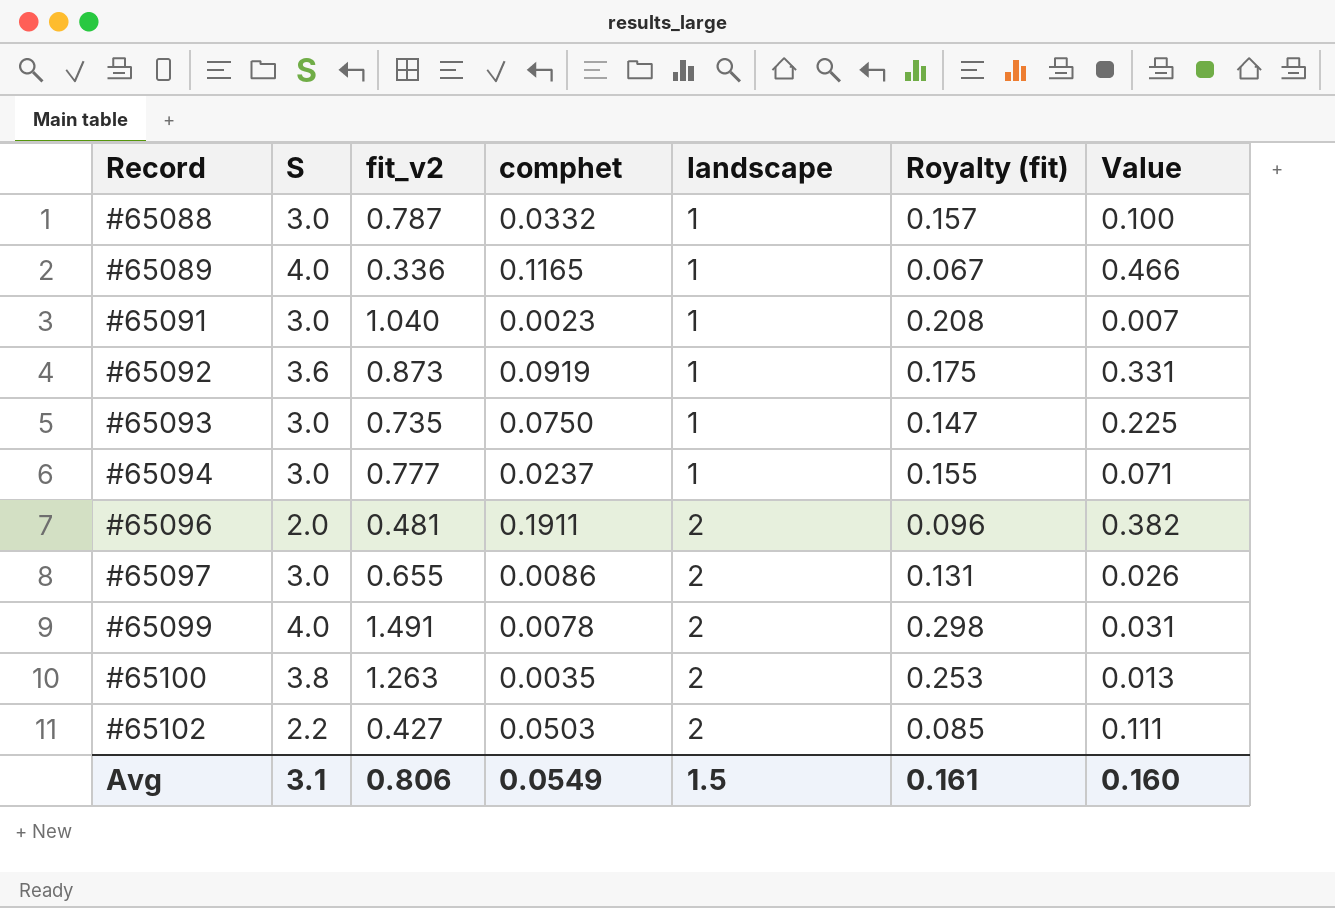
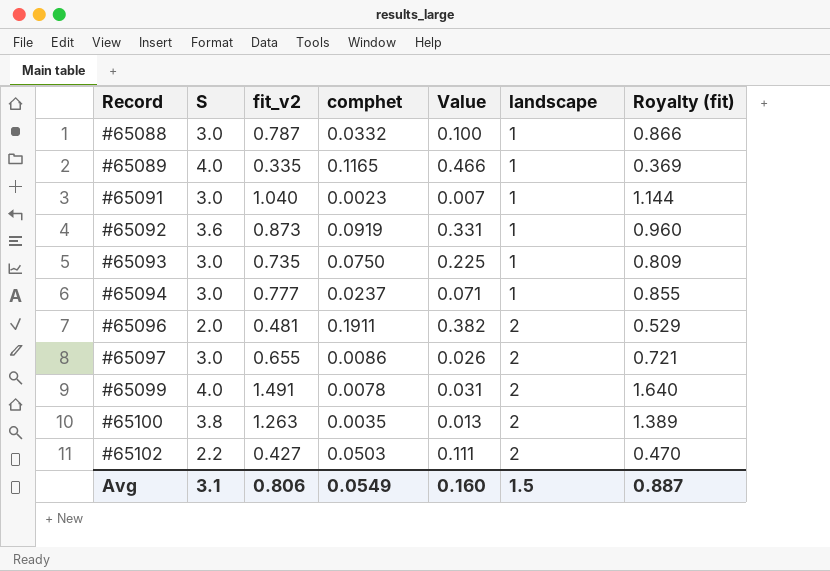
column Value | position: 7 -> 5
column Royalty (fit) | formula: [fit_v2] * 0.2 -> [fit_v2] * 1.1
#65089 | fit_v2: 0.336 -> 0.335
Avg | Royalty (fit): 0.161 -> 0.887

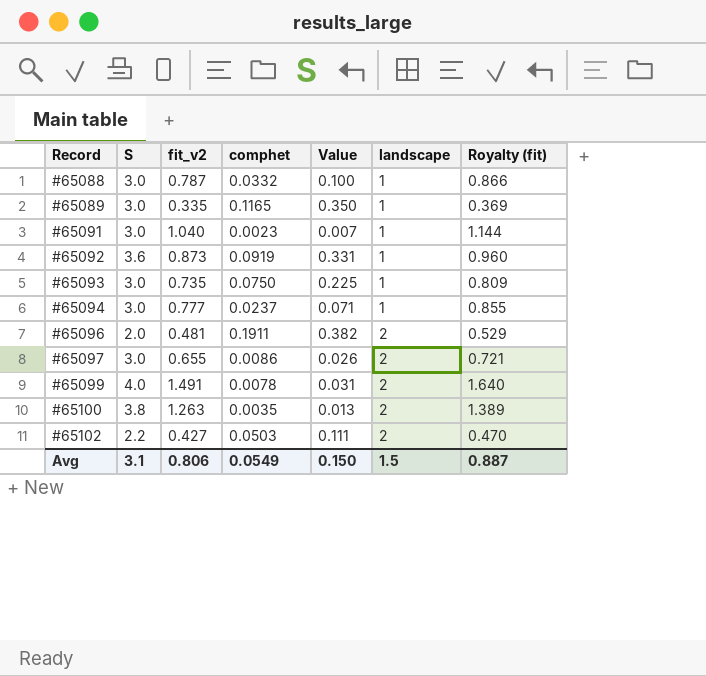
#65089 | S: 4.0 -> 3.0
#65089 | Value: 0.466 -> 0.350
Avg | Value: 0.160 -> 0.150

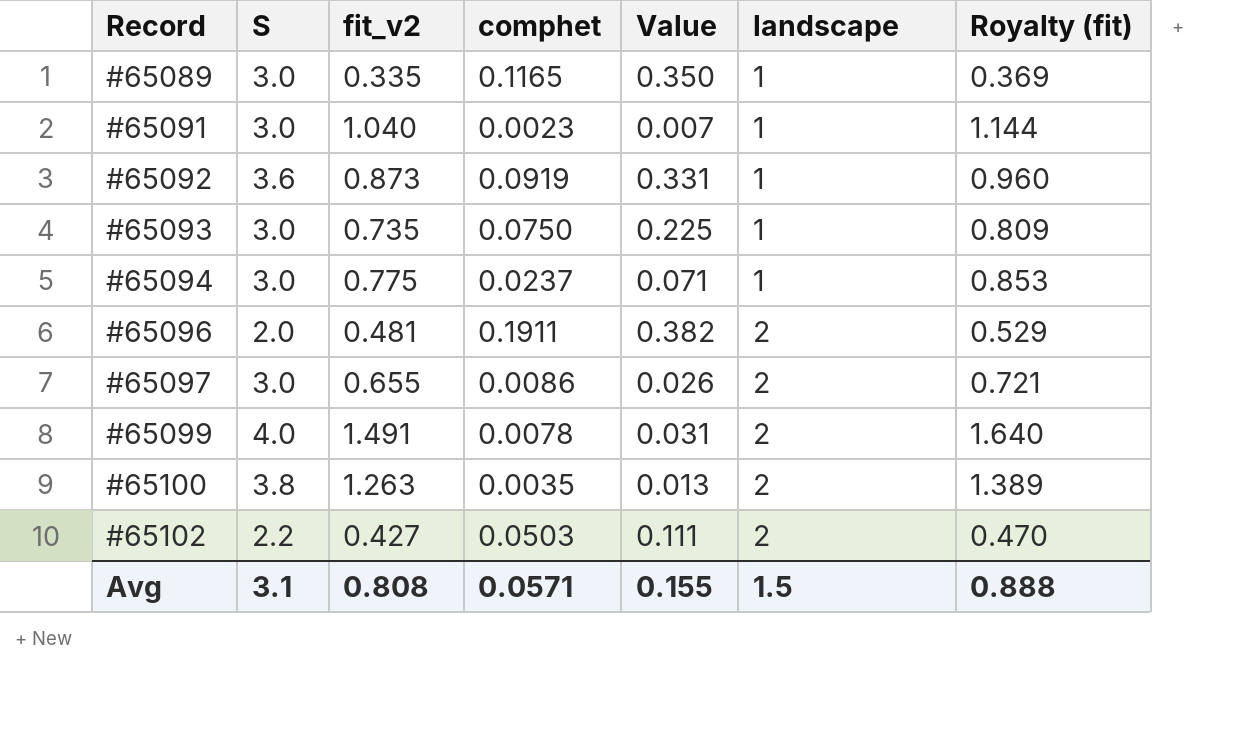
row #65088: 3.0 | 0.787 | 0.0332 | 0.100 | 1 | 0.866 -> none
#65094 | fit_v2: 0.777 -> 0.775
#65094 | Royalty (fit): 0.855 -> 0.853
Avg | fit_v2: 0.806 -> 0.808
Avg | comphet: 0.0549 -> 0.0571
Avg | Value: 0.150 -> 0.155
Avg | Royalty (fit): 0.887 -> 0.888

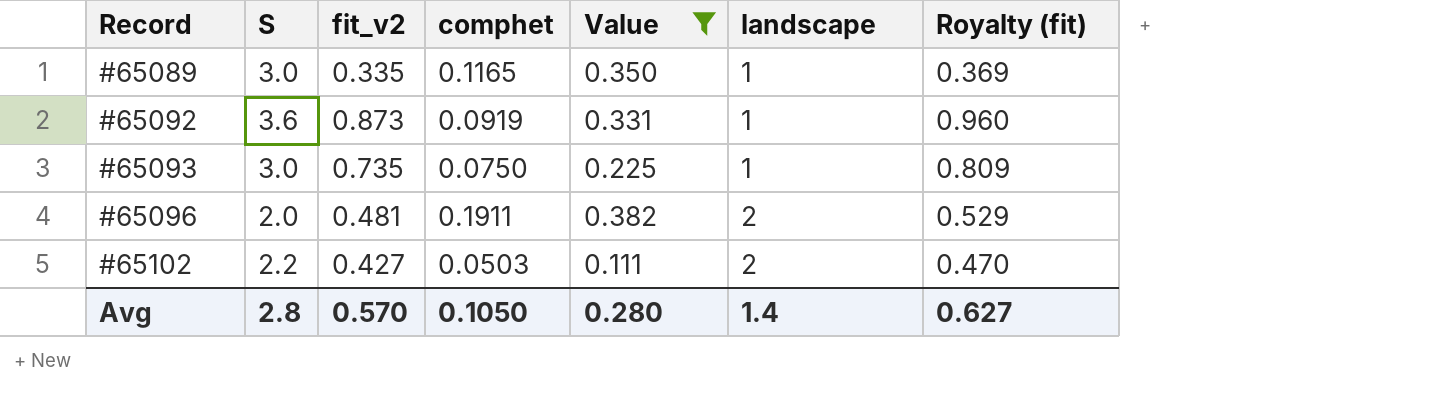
filter: none -> Value >= 0.111
Avg | S: 3.1 -> 2.8
Avg | fit_v2: 0.808 -> 0.570
Avg | comphet: 0.0571 -> 0.1050
Avg | Value: 0.155 -> 0.280
Avg | landscape: 1.5 -> 1.4
Avg | Royalty (fit): 0.888 -> 0.627

